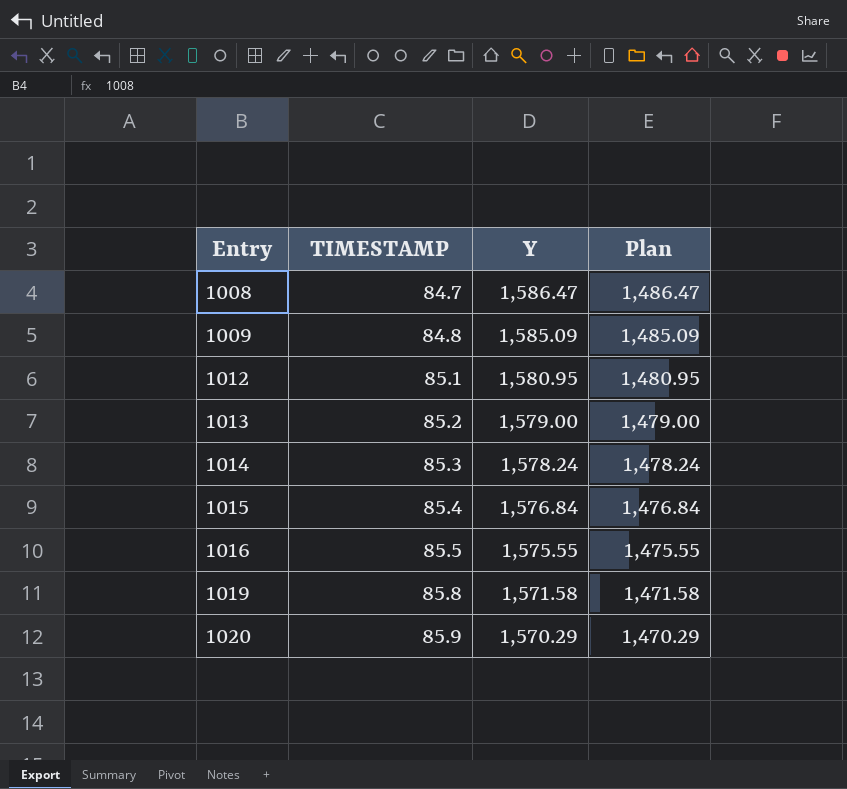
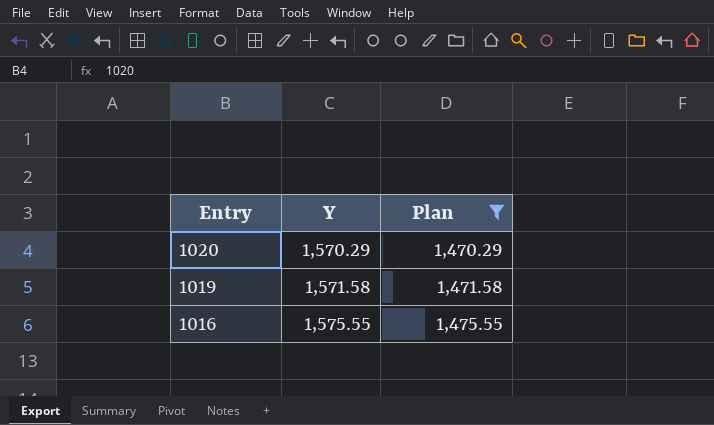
filter: none -> Plan <= 1,475.55
row order: Entry ascending -> Entry descending
column TIMESTAMP | position: 2 -> none

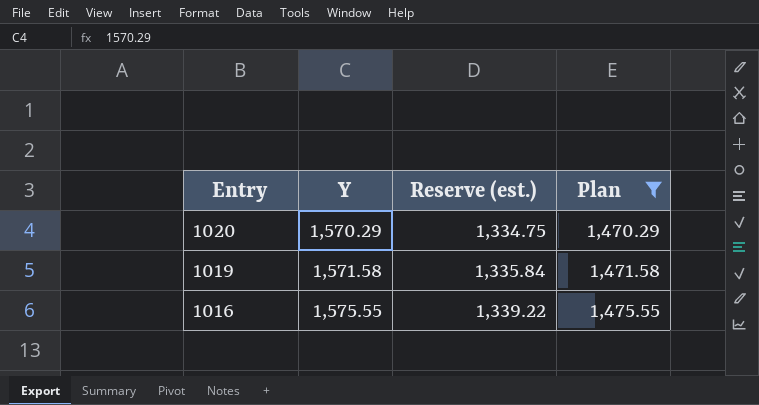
column Reserve (est.) | formula: none -> [Y] * 0.85

